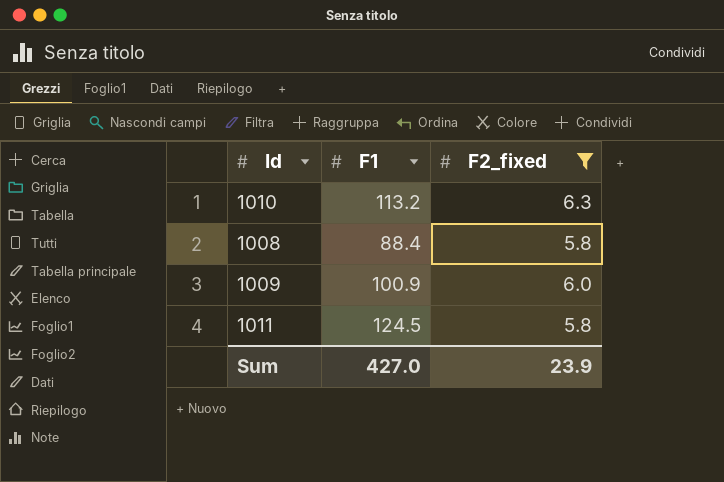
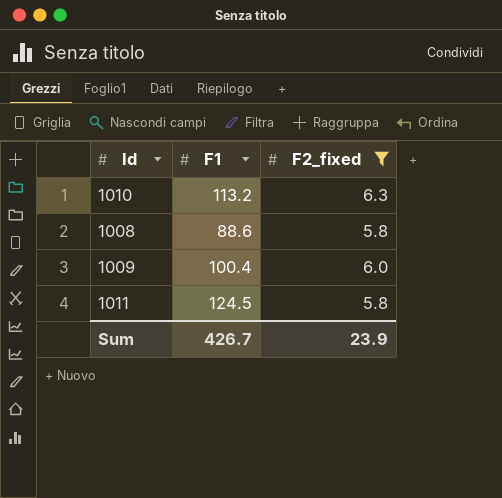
1008 | F1: 88.4 -> 88.6
1009 | F1: 100.9 -> 100.4
Sum | F1: 427.0 -> 426.7

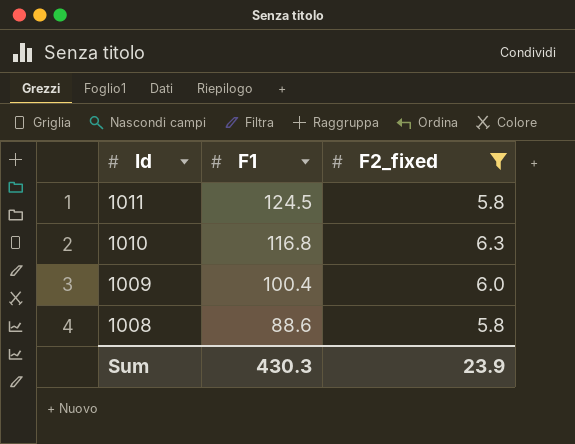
row order: none -> Id descending
1010 | F1: 113.2 -> 116.8
Sum | F1: 426.7 -> 430.3

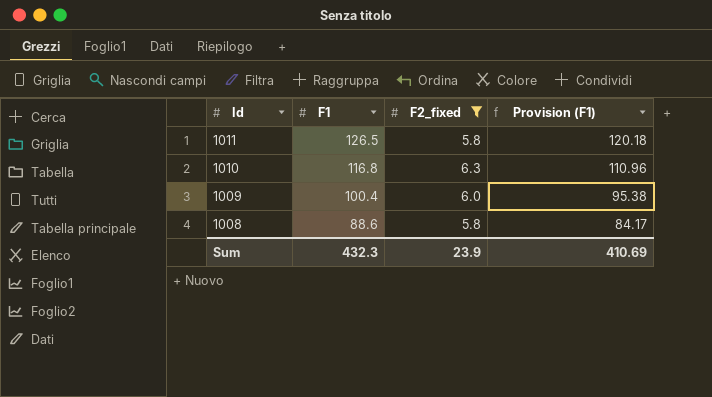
column Provision (F1) | formula: none -> [F1] * 0.95
1011 | F1: 124.5 -> 126.5
Sum | F1: 430.3 -> 432.3

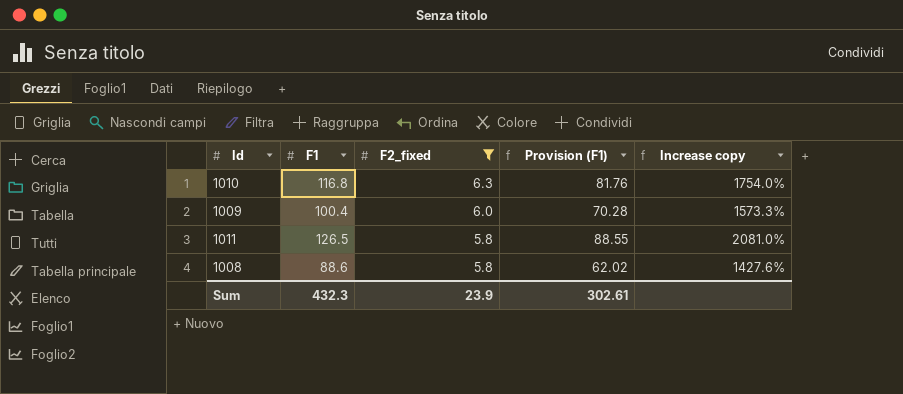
row order: Id descending -> F2_fixed descending
column Provision (F1) | formula: [F1] * 0.95 -> [F1] * 0.7
column Increase copy | formula: none -> ([F1] - [F2_fixed]) / [F2_fixed]
Sum | Provision (F1): 410.69 -> 302.61

